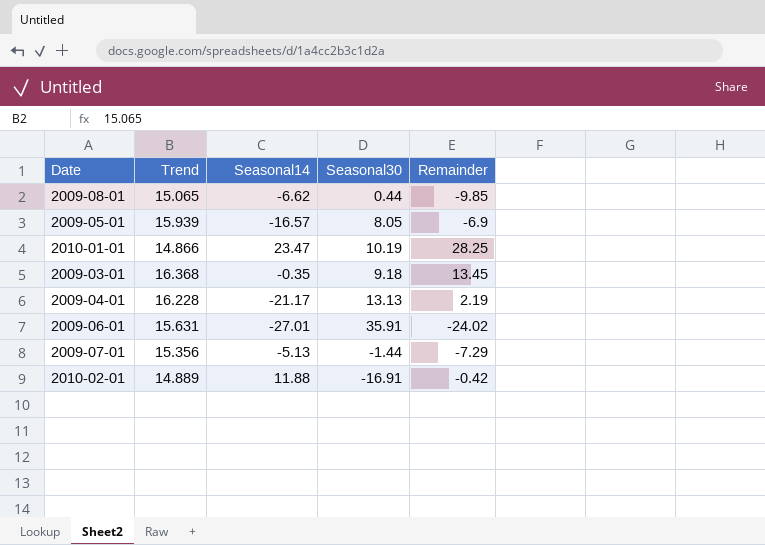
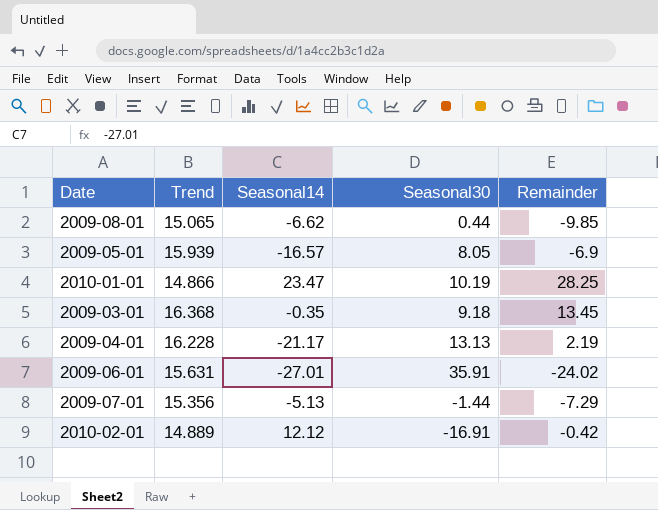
2010-02-01 | Seasonal14: 11.88 -> 12.12

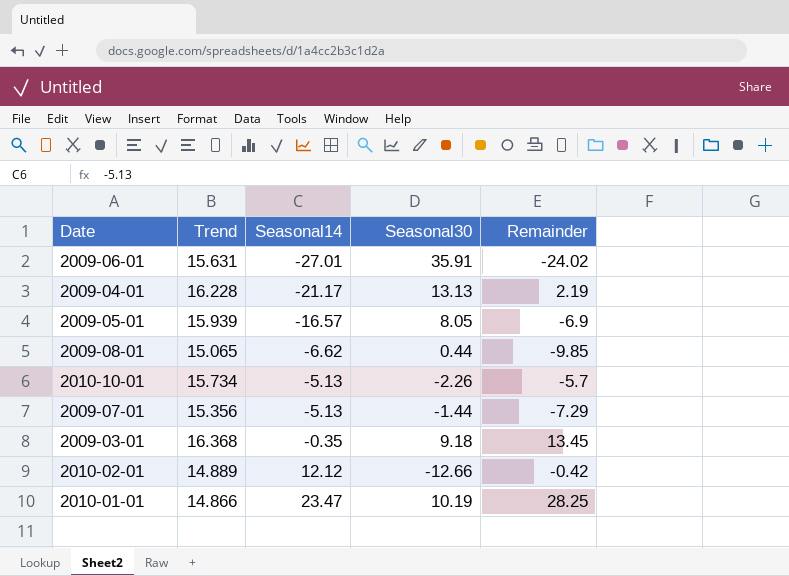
row order: none -> Seasonal14 ascending
row 2010-10-01: none -> 15.734 | -5.13 | -2.26 | -5.7
2010-02-01 | Seasonal30: -16.91 -> -12.66

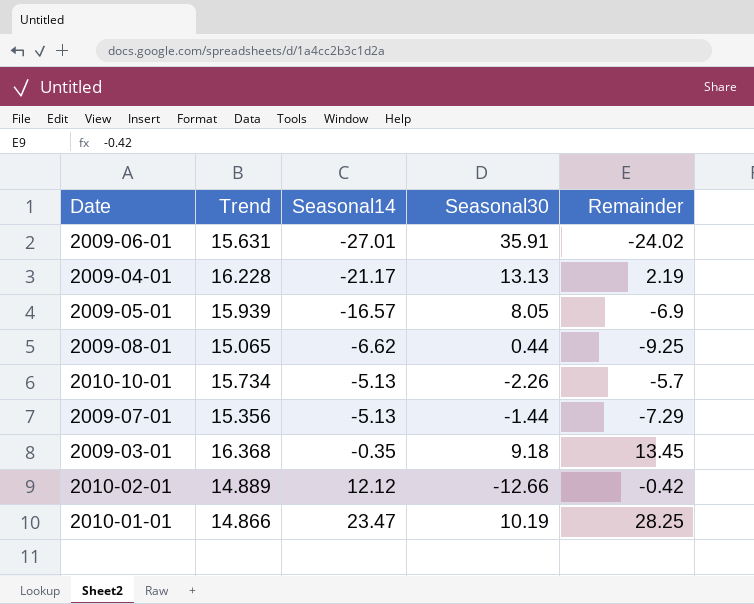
2009-08-01 | Remainder: -9.85 -> -9.25

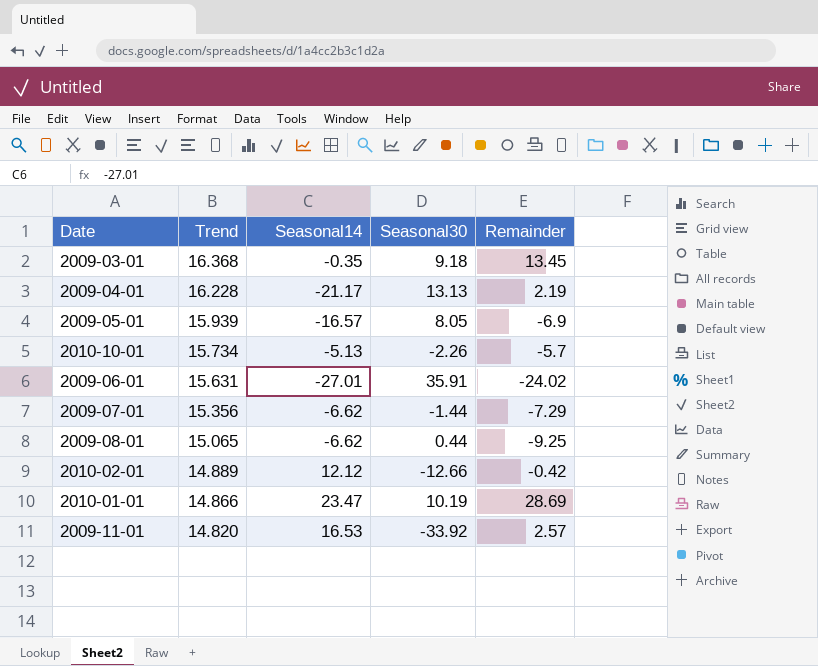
row order: Seasonal14 ascending -> Trend descending
2009-07-01 | Seasonal14: -5.13 -> -6.62
2010-01-01 | Remainder: 28.25 -> 28.69
row 2009-11-01: none -> 14.820 | 16.53 | -33.92 | 2.57

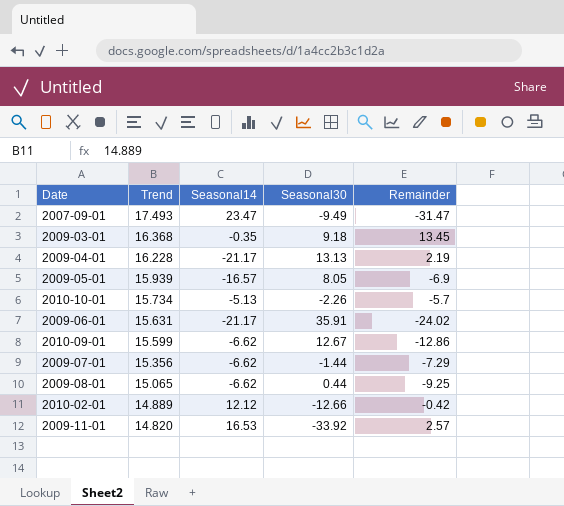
row 2010-01-01: 14.866 | 23.47 | 10.19 | 28.69 -> none
row 2007-09-01: none -> 17.493 | 23.47 | -9.49 | -31.47
2009-06-01 | Seasonal14: -27.01 -> -21.17
row 2010-09-01: none -> 15.599 | -6.62 | 12.67 | -12.86

